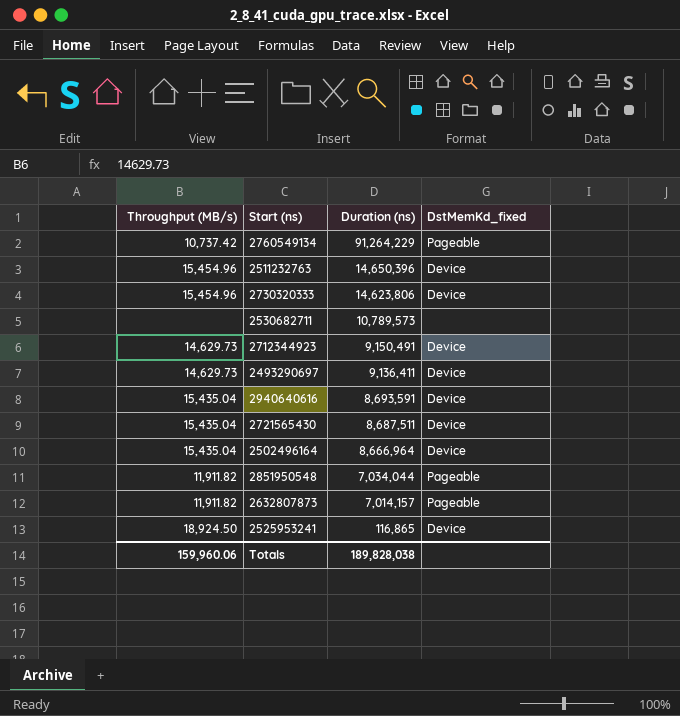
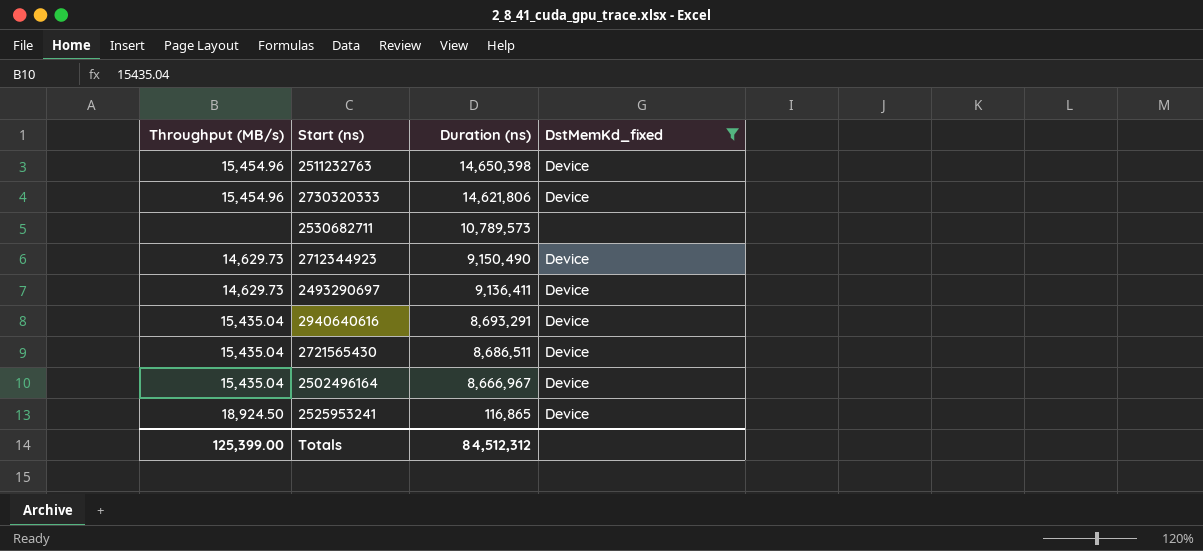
filter: none -> DstMemKd_fixed != Pageable
2511232763 | Duration (ns): 14,650,396 -> 14,650,398
2730320333 | Duration (ns): 14,623,806 -> 14,621,806
2712344923 | Duration (ns): 9,150,491 -> 9,150,490
2940640616 | Duration (ns): 8,693,591 -> 8,693,291
2721565430 | Duration (ns): 8,687,511 -> 8,686,511
2502496164 | Duration (ns): 8,666,964 -> 8,666,967
Totals | Throughput (MB/s): 159,960.06 -> 125,399.00
Totals | Duration (ns): 189,828,038 -> 84,512,312

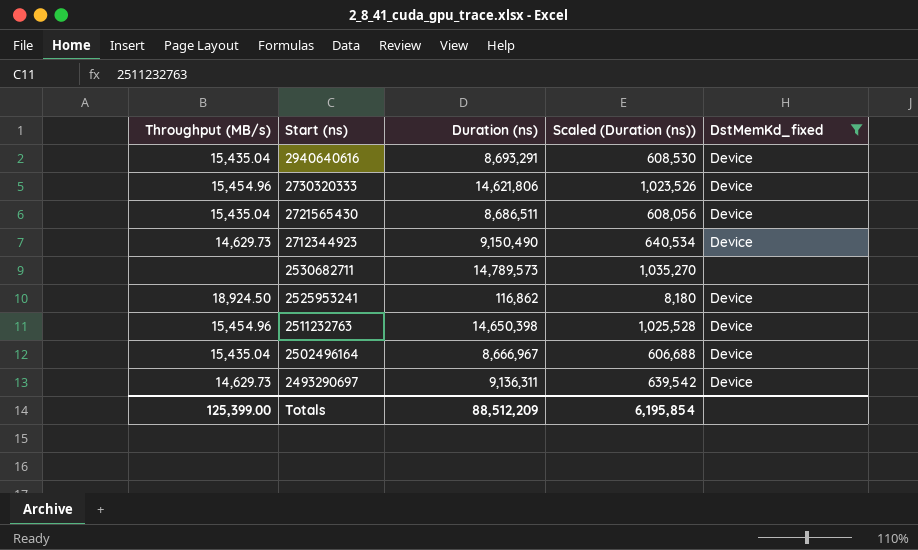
row order: Duration (ns) descending -> Start (ns) descending
column Scaled (Duration (ns)) | formula: none -> [Duration (ns)] * 0.07
2530682711 | Duration (ns): 10,789,573 -> 14,789,573
2525953241 | Duration (ns): 116,865 -> 116,862
2493290697 | Duration (ns): 9,136,411 -> 9,136,311
Totals | Duration (ns): 84,512,312 -> 88,512,209

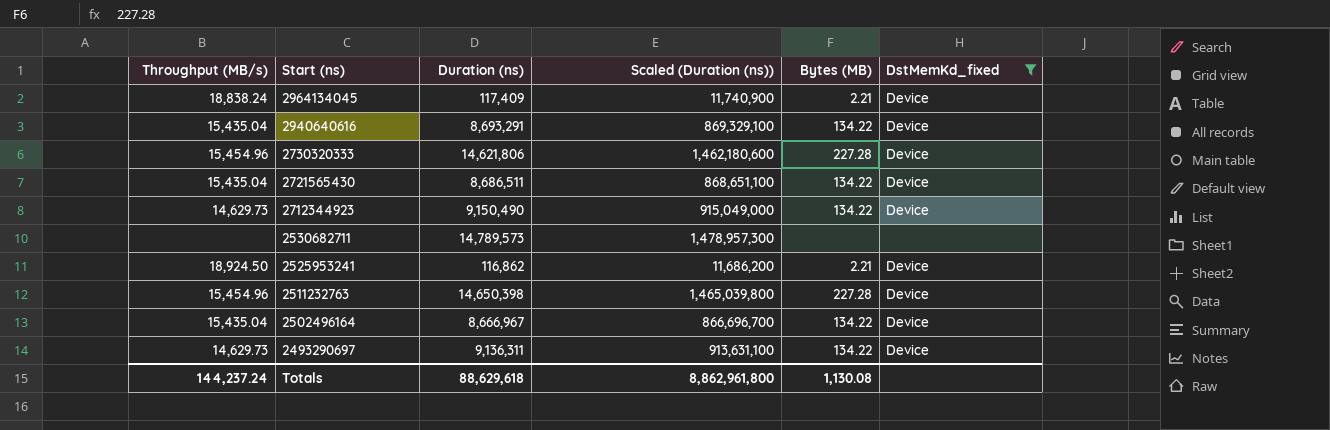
column Scaled (Duration (ns)) | formula: [Duration (ns)] * 0.07 -> [Duration (ns)] * 100
column Bytes (MB) | position: none -> 5
row 2964134045: none -> 18,838.24 | 117,409 | 11,740,900 | 2.21 | Device
Totals | Throughput (MB/s): 125,399.00 -> 144,237.24
Totals | Duration (ns): 88,512,209 -> 88,629,618
Totals | Scaled (Duration (ns)): 6,195,854 -> 8,862,961,800

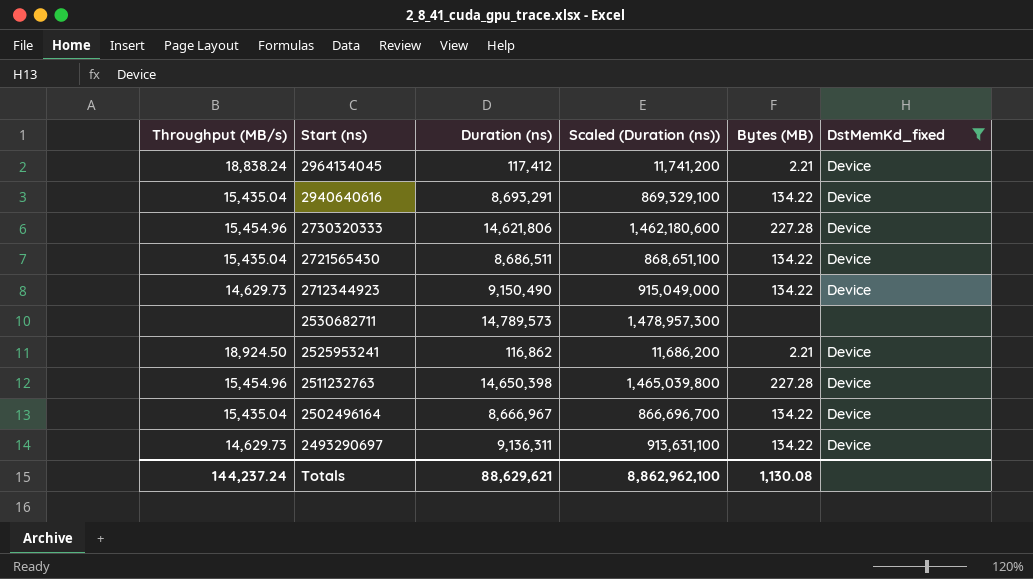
2964134045 | Duration (ns): 117,409 -> 117,412
2964134045 | Scaled (Duration (ns)): 11,740,900 -> 11,741,200
Totals | Duration (ns): 88,629,618 -> 88,629,621
Totals | Scaled (Duration (ns)): 8,862,961,800 -> 8,862,962,100

